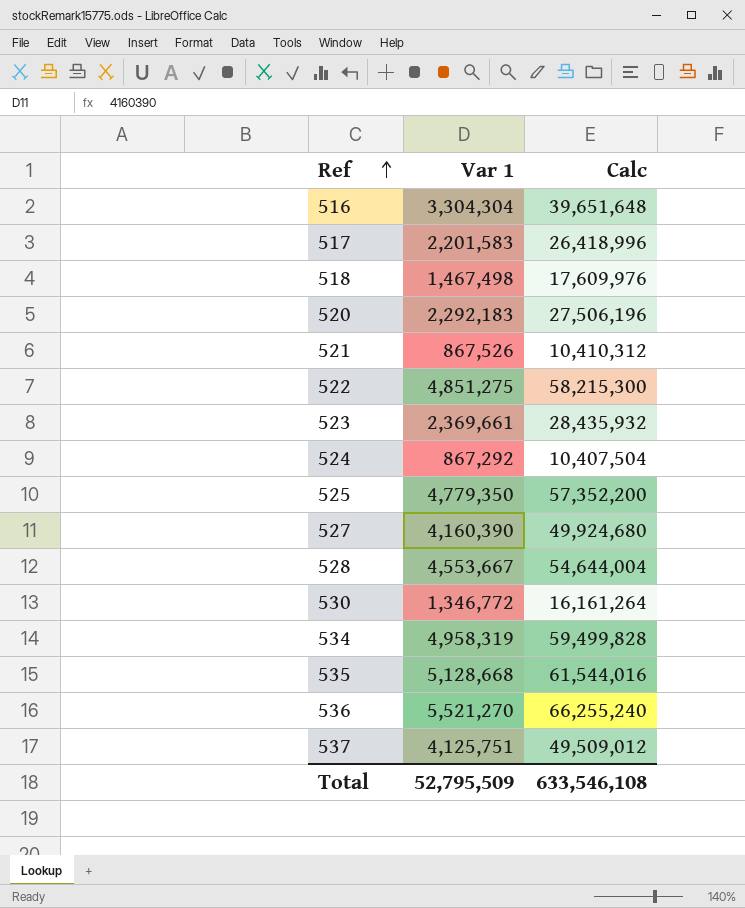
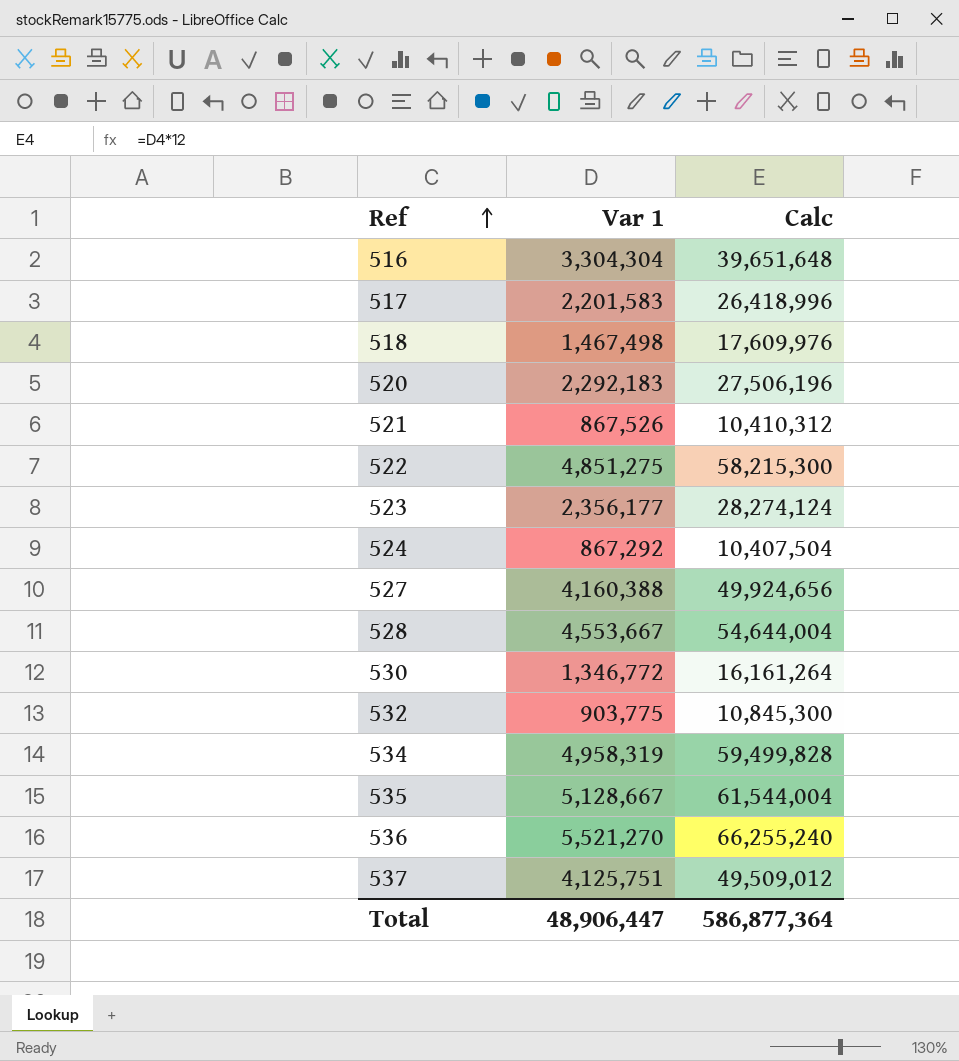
row 525: 4,779,350 | 57,352,200 -> none
523 | Var 1: 2,369,661 -> 2,356,177
523 | Calc: 28,435,932 -> 28,274,124
527 | Var 1: 4,160,390 -> 4,160,388
527 | Calc: 49,924,680 -> 49,924,656
row 532: none -> 903,775 | 10,845,300
535 | Var 1: 5,128,668 -> 5,128,667
535 | Calc: 61,544,016 -> 61,544,004
Total | Var 1: 52,795,509 -> 48,906,447
Total | Calc: 633,546,108 -> 586,877,364

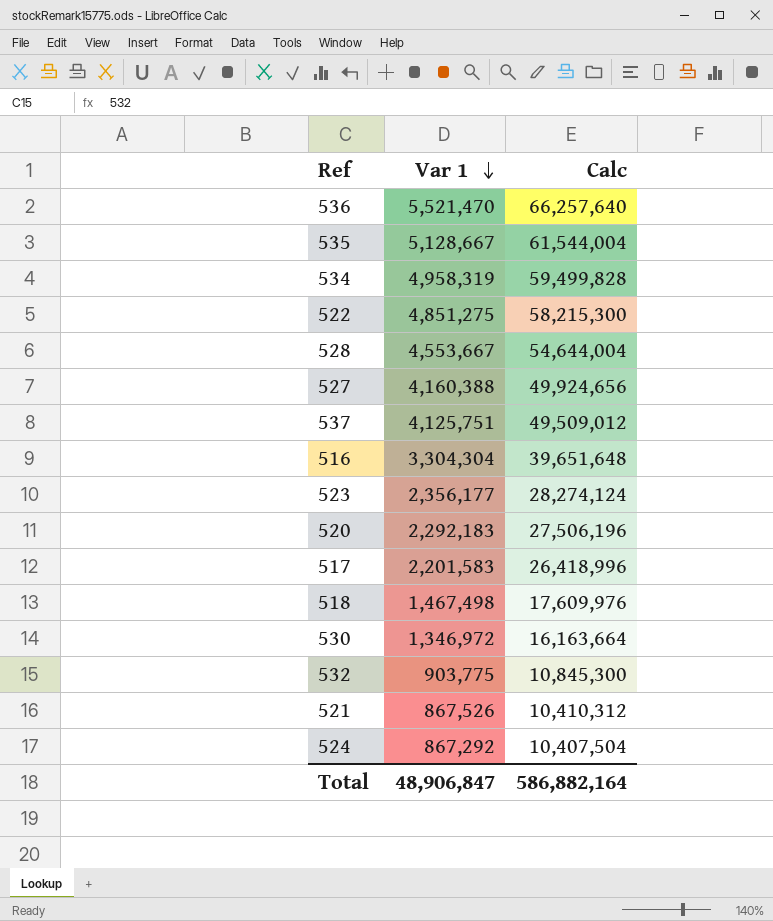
row order: Ref ascending -> Var 1 descending
536 | Var 1: 5,521,270 -> 5,521,470
536 | Calc: 66,255,240 -> 66,257,640
530 | Var 1: 1,346,772 -> 1,346,972
530 | Calc: 16,161,264 -> 16,163,664
Total | Var 1: 48,906,447 -> 48,906,847
Total | Calc: 586,877,364 -> 586,882,164

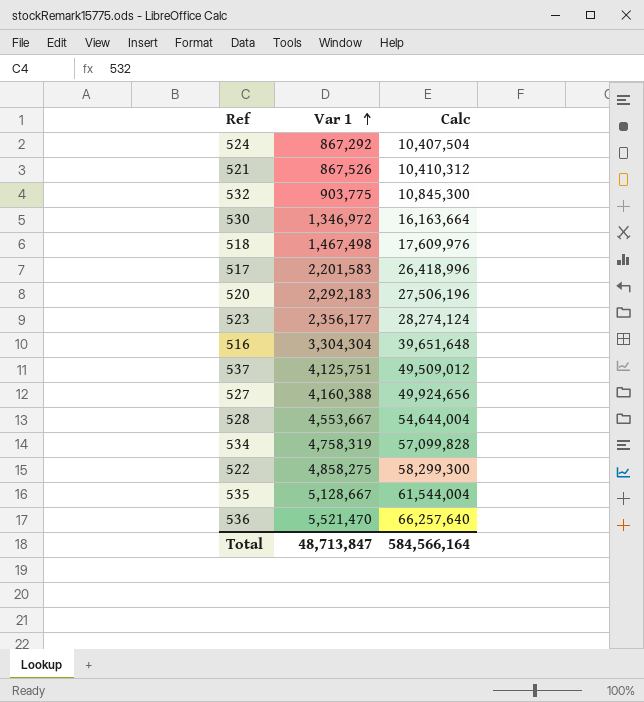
row order: Var 1 descending -> Var 1 ascending
534 | Var 1: 4,958,319 -> 4,758,319
534 | Calc: 59,499,828 -> 57,099,828
522 | Var 1: 4,851,275 -> 4,858,275
522 | Calc: 58,215,300 -> 58,299,300
Total | Var 1: 48,906,847 -> 48,713,847
Total | Calc: 586,882,164 -> 584,566,164

